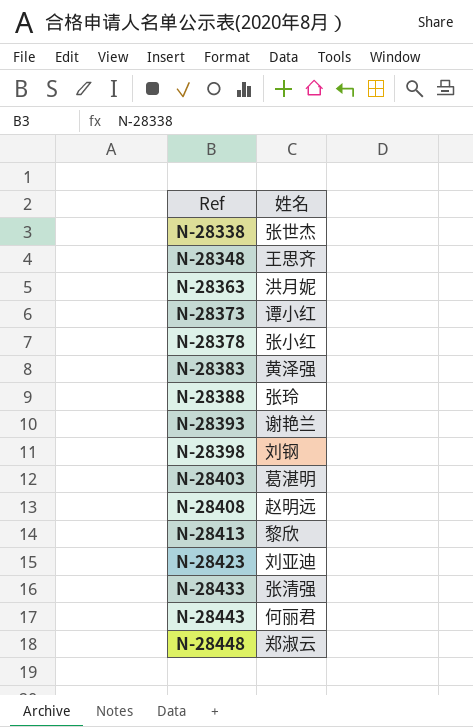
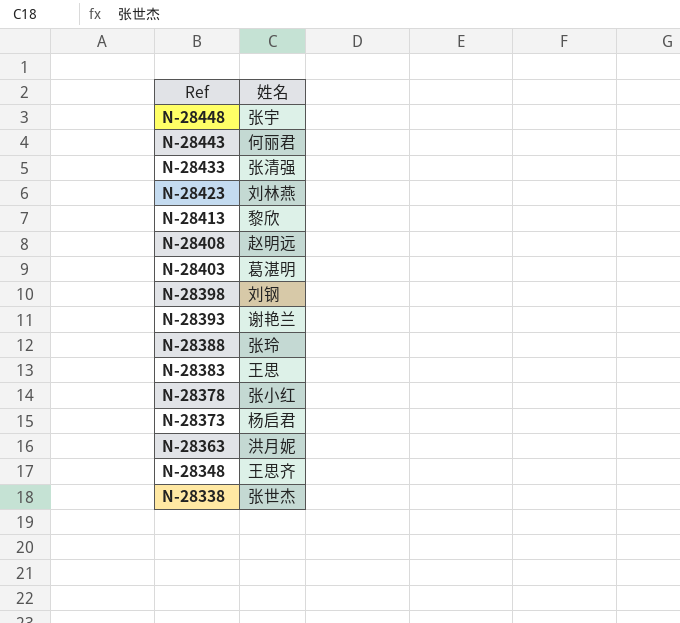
row order: Ref ascending -> Ref descending
N-28448 | 姓名: 郑淑云 -> 张宇
N-28423 | 姓名: 刘亚迪 -> 刘林燕
N-28383 | 姓名: 黄泽强 -> 王思
N-28373 | 姓名: 谭小红 -> 杨启君

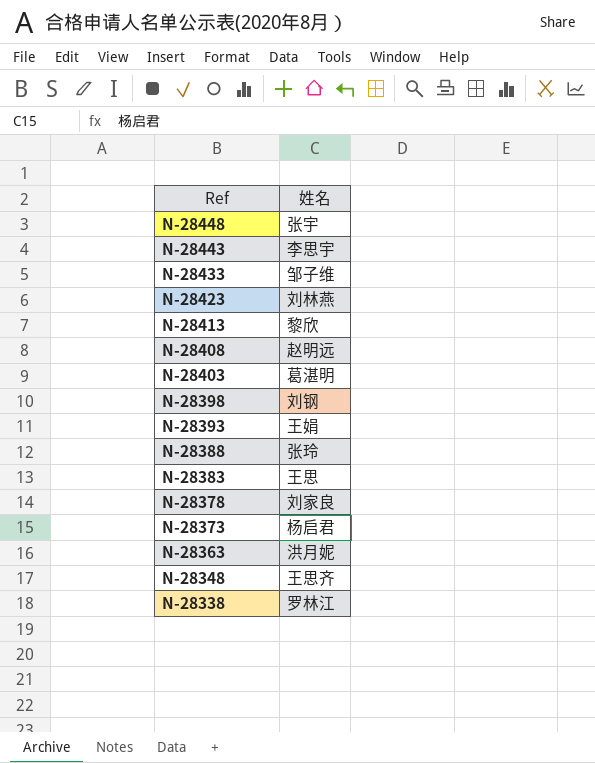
N-28443 | 姓名: 何丽君 -> 李思宇
N-28433 | 姓名: 张清强 -> 邹子维
N-28393 | 姓名: 谢艳兰 -> 王娟
N-28378 | 姓名: 张小红 -> 刘家良
N-28338 | 姓名: 张世杰 -> 罗林江

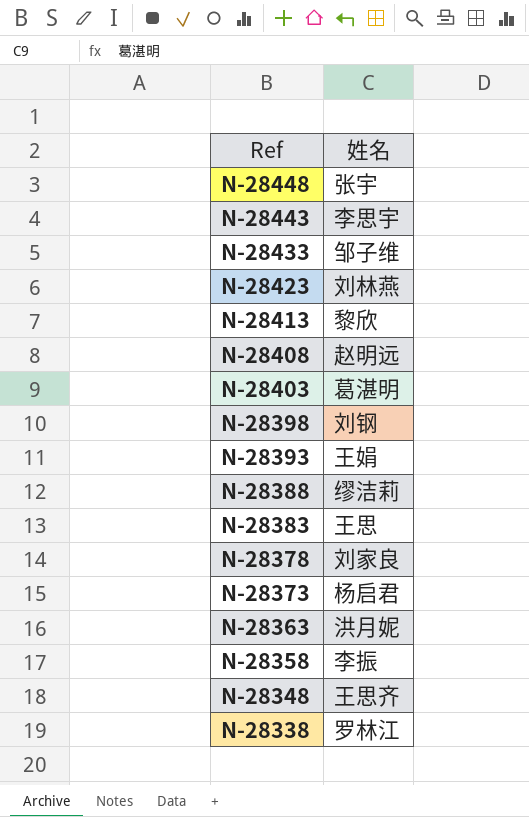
N-28388 | 姓名: 张玲 -> 缪洁莉
row N-28358: none -> 李振

